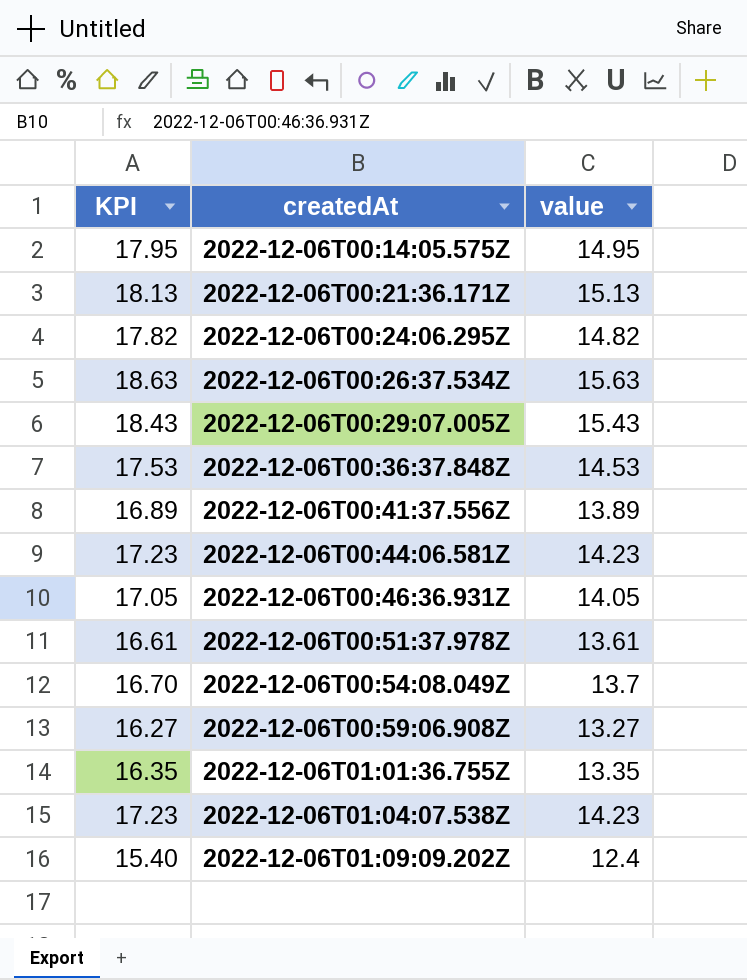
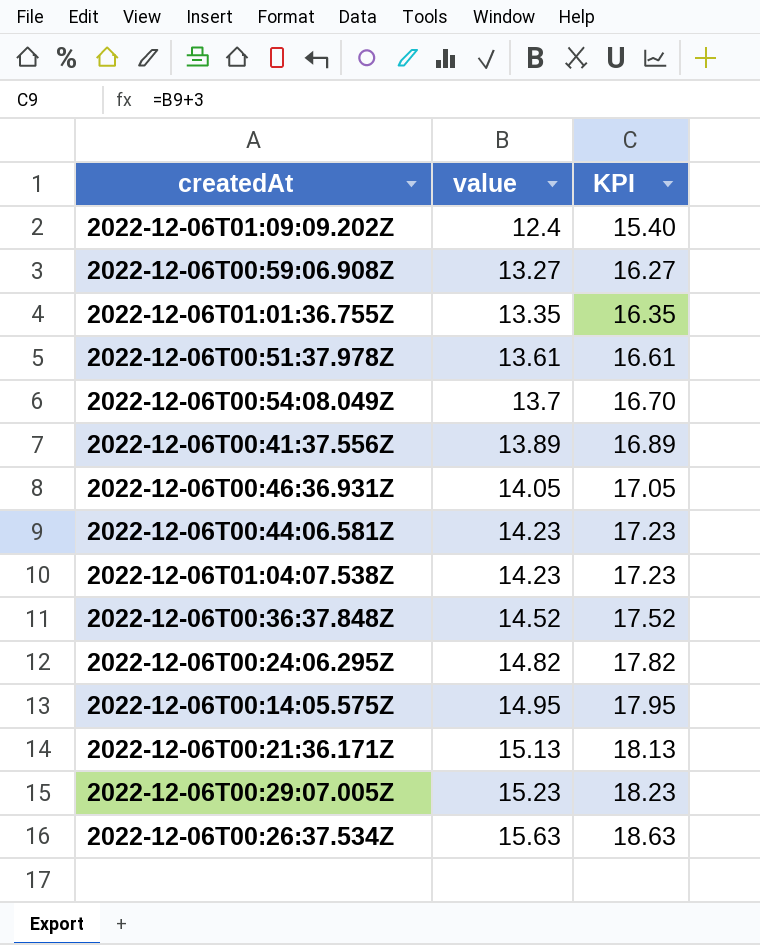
row order: createdAt ascending -> value ascending
column KPI | position: 1 -> 3
2022-12-06T00:36:37.848Z | value: 14.53 -> 14.52
2022-12-06T00:36:37.848Z | KPI: 17.53 -> 17.52
2022-12-06T00:29:07.005Z | value: 15.43 -> 15.23
2022-12-06T00:29:07.005Z | KPI: 18.43 -> 18.23

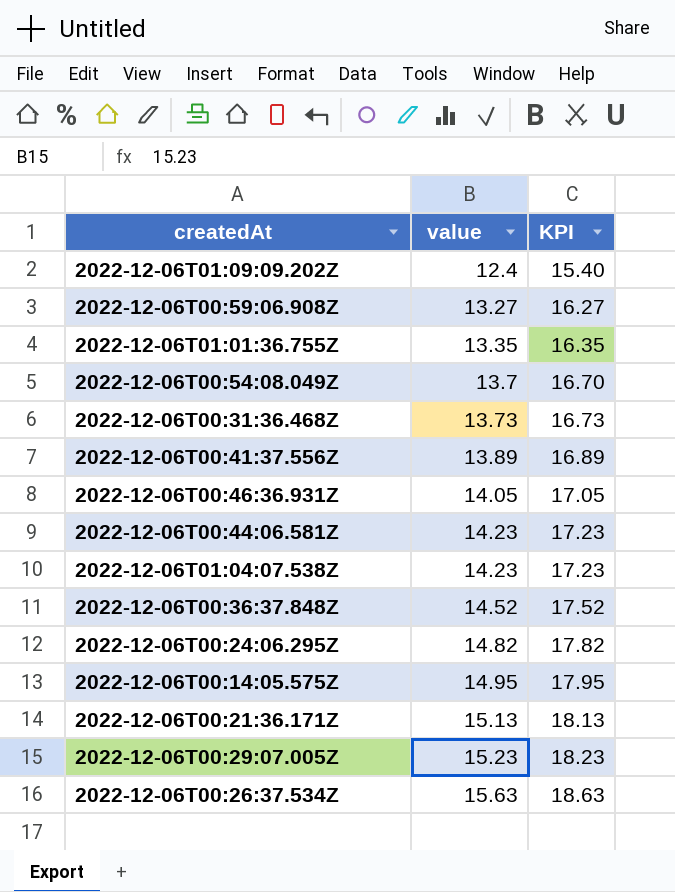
row 2022-12-06T00:51:37.978Z: 13.61 | 16.61 -> none
row 2022-12-06T00:31:36.468Z: none -> 13.73 | 16.73

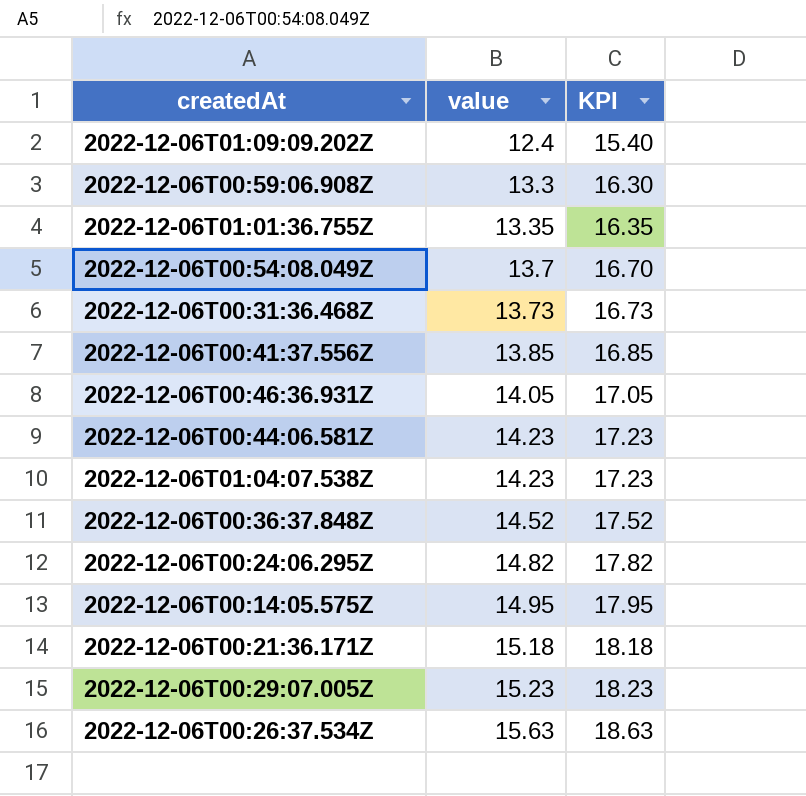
2022-12-06T00:59:06.908Z | value: 13.27 -> 13.3
2022-12-06T00:59:06.908Z | KPI: 16.27 -> 16.30
2022-12-06T00:41:37.556Z | value: 13.89 -> 13.85
2022-12-06T00:41:37.556Z | KPI: 16.89 -> 16.85
2022-12-06T00:21:36.171Z | value: 15.13 -> 15.18
2022-12-06T00:21:36.171Z | KPI: 18.13 -> 18.18

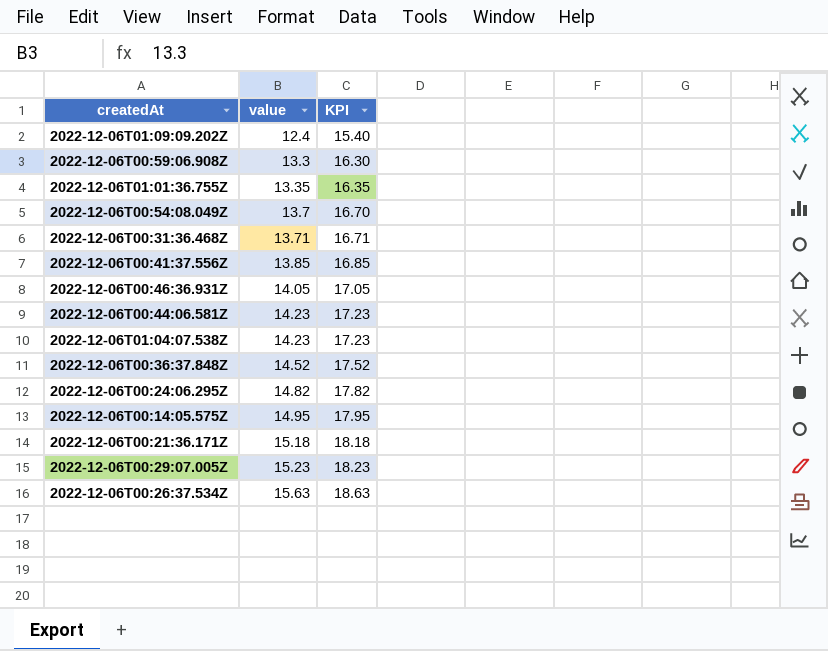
2022-12-06T00:31:36.468Z | value: 13.73 -> 13.71
2022-12-06T00:31:36.468Z | KPI: 16.73 -> 16.71

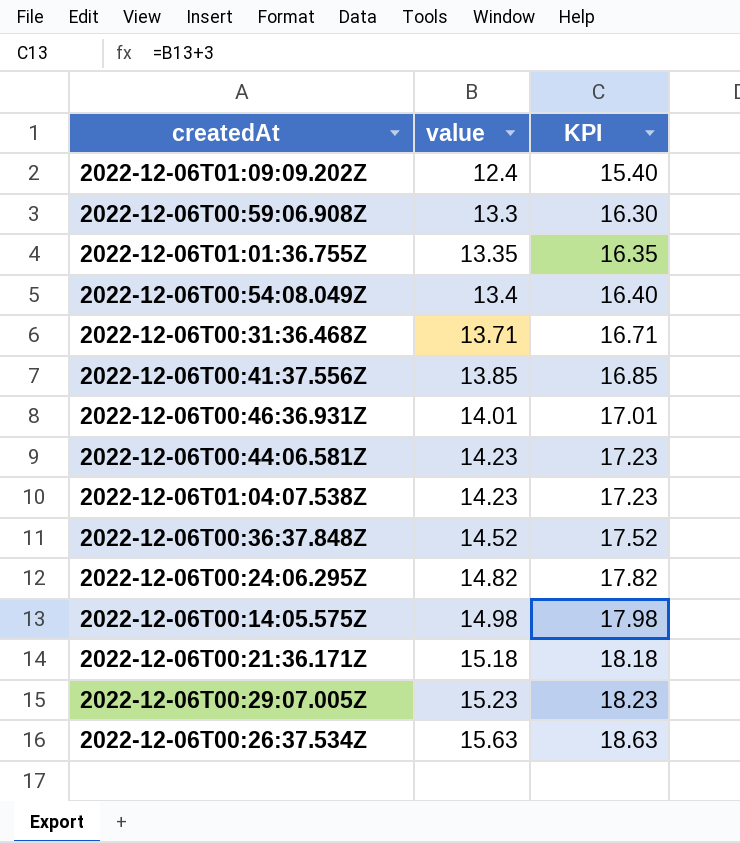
2022-12-06T00:54:08.049Z | value: 13.7 -> 13.4
2022-12-06T00:54:08.049Z | KPI: 16.70 -> 16.40
2022-12-06T00:46:36.931Z | value: 14.05 -> 14.01
2022-12-06T00:46:36.931Z | KPI: 17.05 -> 17.01
2022-12-06T00:14:05.575Z | value: 14.95 -> 14.98
2022-12-06T00:14:05.575Z | KPI: 17.95 -> 17.98

